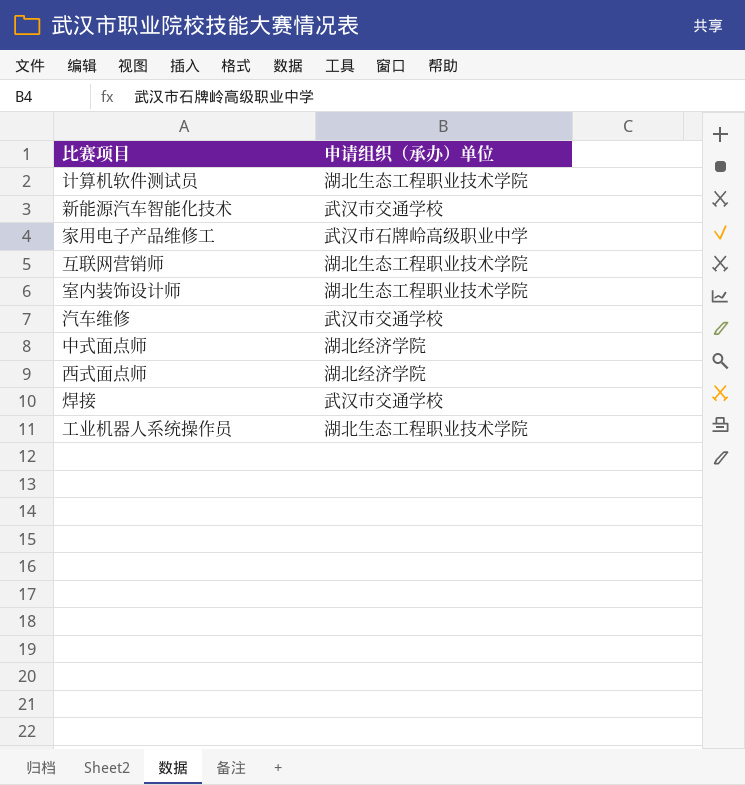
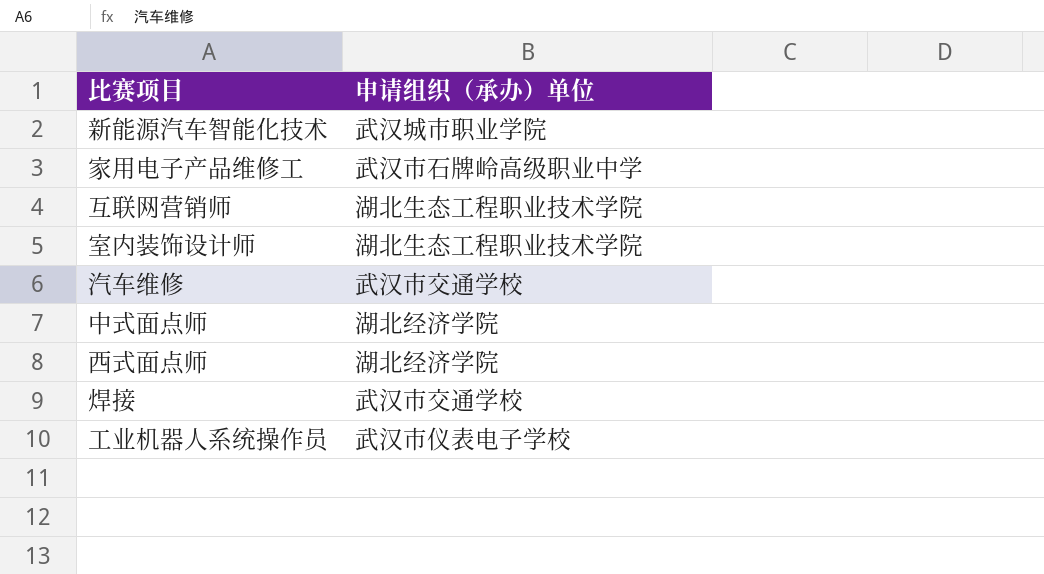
row 计算机软件测试员: 湖北生态工程职业技术学院 -> none
新能源汽车智能化技术 | 申请组织（承办）单位: 武汉市交通学校 -> 武汉城市职业学院
工业机器人系统操作员 | 申请组织（承办）单位: 湖北生态工程职业技术学院 -> 武汉市仪表电子学校

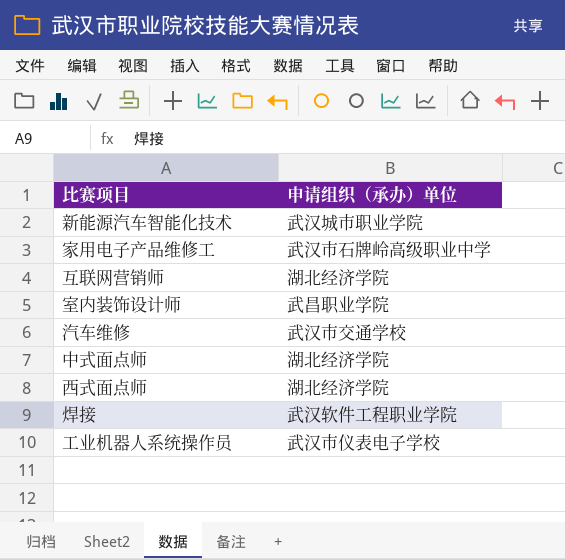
互联网营销师 | 申请组织（承办）单位: 湖北生态工程职业技术学院 -> 湖北经济学院
室内装饰设计师 | 申请组织（承办）单位: 湖北生态工程职业技术学院 -> 武昌职业学院
焊接 | 申请组织（承办）单位: 武汉市交通学校 -> 武汉软件工程职业学院

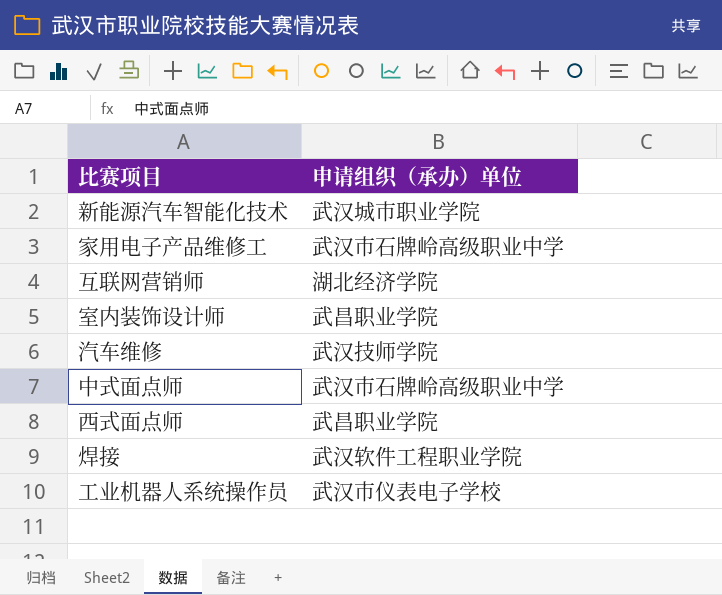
汽车维修 | 申请组织（承办）单位: 武汉市交通学校 -> 武汉技师学院
中式面点师 | 申请组织（承办）单位: 湖北经济学院 -> 武汉市石牌岭高级职业中学
西式面点师 | 申请组织（承办）单位: 湖北经济学院 -> 武昌职业学院

